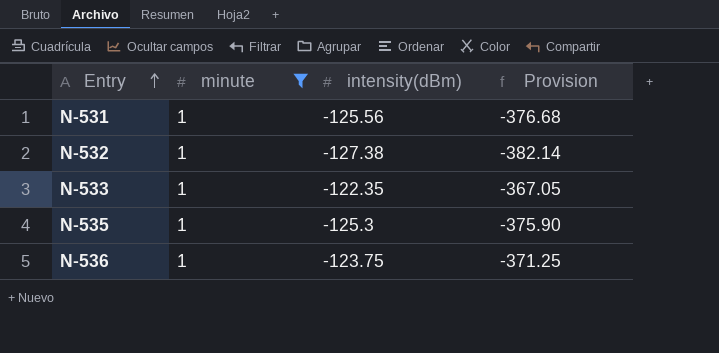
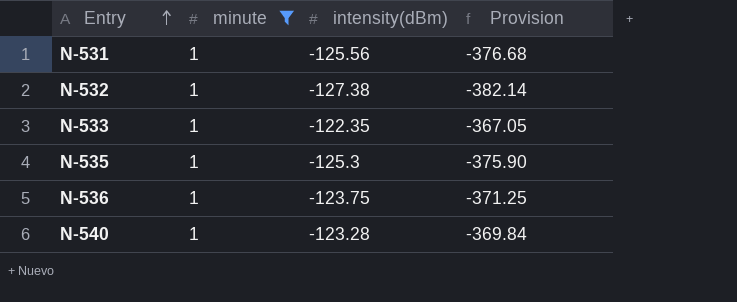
row N-540: none -> 1 | -123.28 | -369.84

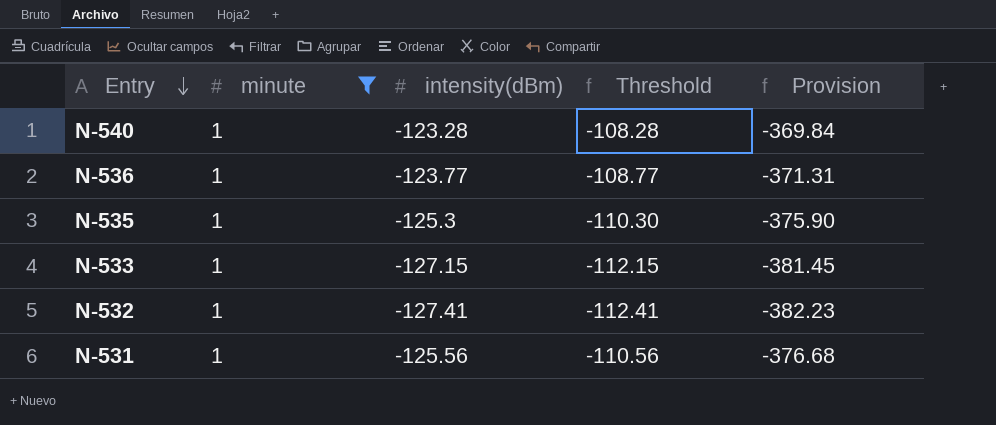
row order: Entry ascending -> Entry descending
column Threshold | formula: none -> [intensity(dBm)] + 15
N-536 | intensity(dBm): -123.75 -> -123.77
N-536 | Provision: -371.25 -> -371.31
N-533 | intensity(dBm): -122.35 -> -127.15
N-533 | Provision: -367.05 -> -381.45
N-532 | intensity(dBm): -127.38 -> -127.41
N-532 | Provision: -382.14 -> -382.23

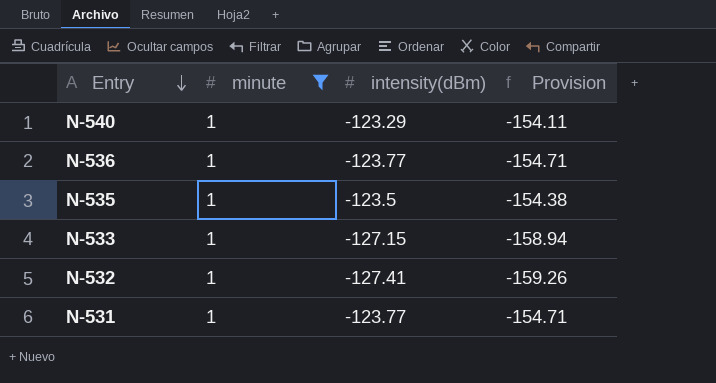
column Threshold | formula: [intensity(dBm)] + 15 -> none
column Provision | formula: [intensity(dBm)] * 3 -> [intensity(dBm)] * 1.25
N-540 | intensity(dBm): -123.28 -> -123.29
N-535 | intensity(dBm): -125.3 -> -123.5
N-531 | intensity(dBm): -125.56 -> -123.77

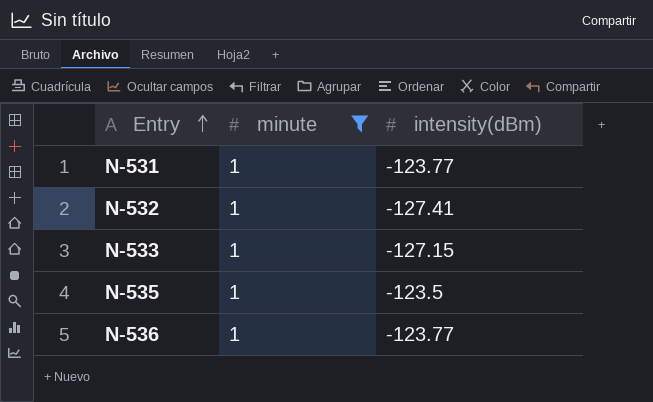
row order: Entry descending -> Entry ascending
column Provision | formula: [intensity(dBm)] * 1.25 -> none
row N-540: 1 | -123.29 | -154.11 -> none

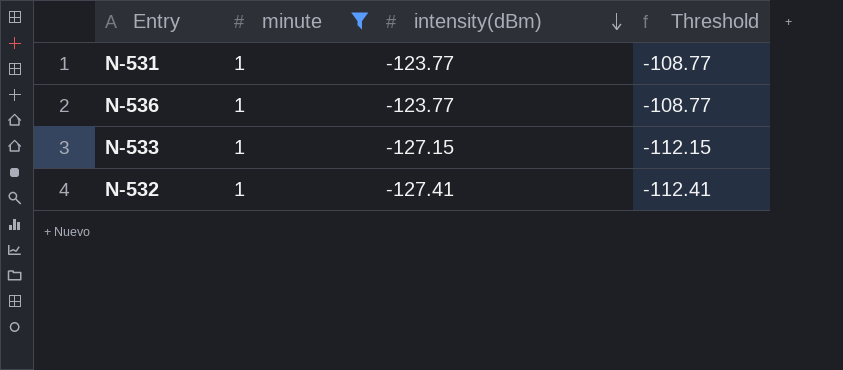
row order: Entry ascending -> intensity(dBm) descending
column Threshold | formula: none -> [intensity(dBm)] + 15
row N-535: 1 | -123.5 -> none

